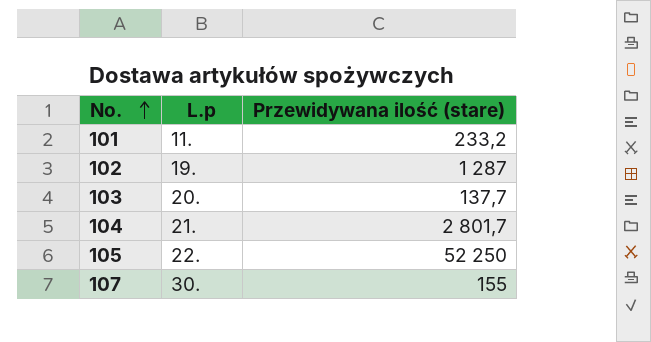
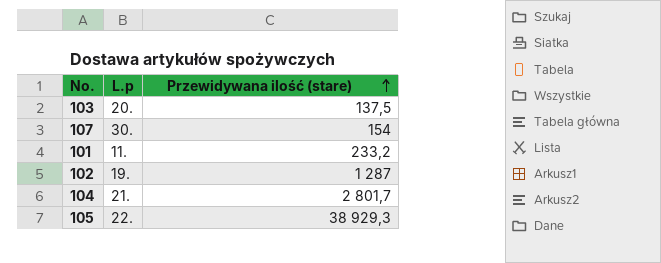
row order: No. ascending -> Przewidywana ilość (stare) ascending
103 | Przewidywana ilość (stare): 137,7 -> 137,5
107 | Przewidywana ilość (stare): 155 -> 154
105 | Przewidywana ilość (stare): 52 250 -> 38 929,3

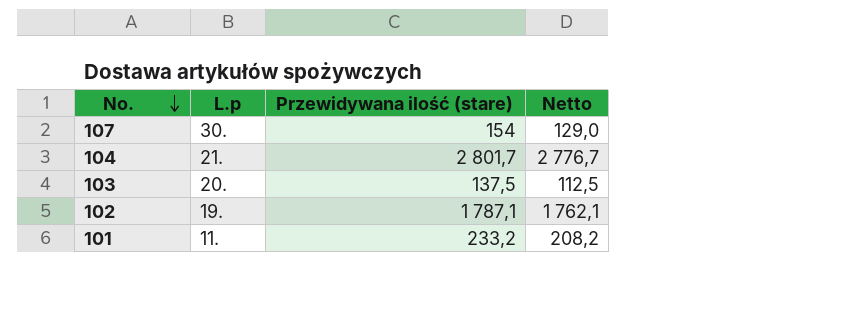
row order: Przewidywana ilość (stare) ascending -> No. descending
column Netto | formula: none -> [Przewidywana ilość (stare)] - 25
row 105: 22. | 38 929,3 -> none
102 | Przewidywana ilość (stare): 1 287 -> 1 787,1

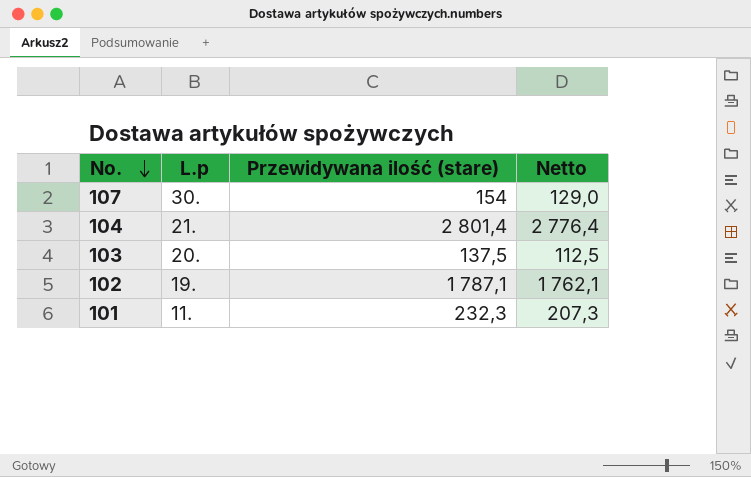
104 | Przewidywana ilość (stare): 2 801,7 -> 2 801,4
104 | Netto: 2 776,7 -> 2 776,4
101 | Przewidywana ilość (stare): 233,2 -> 232,3
101 | Netto: 208,2 -> 207,3

